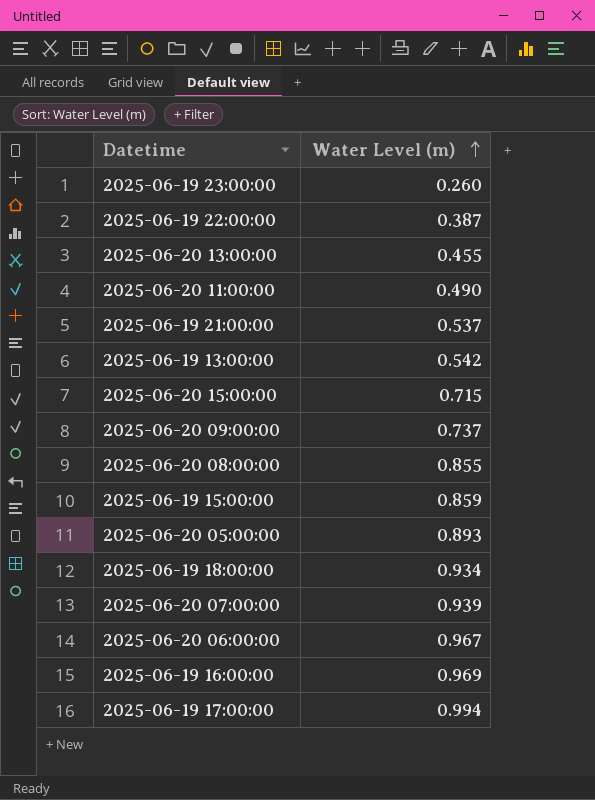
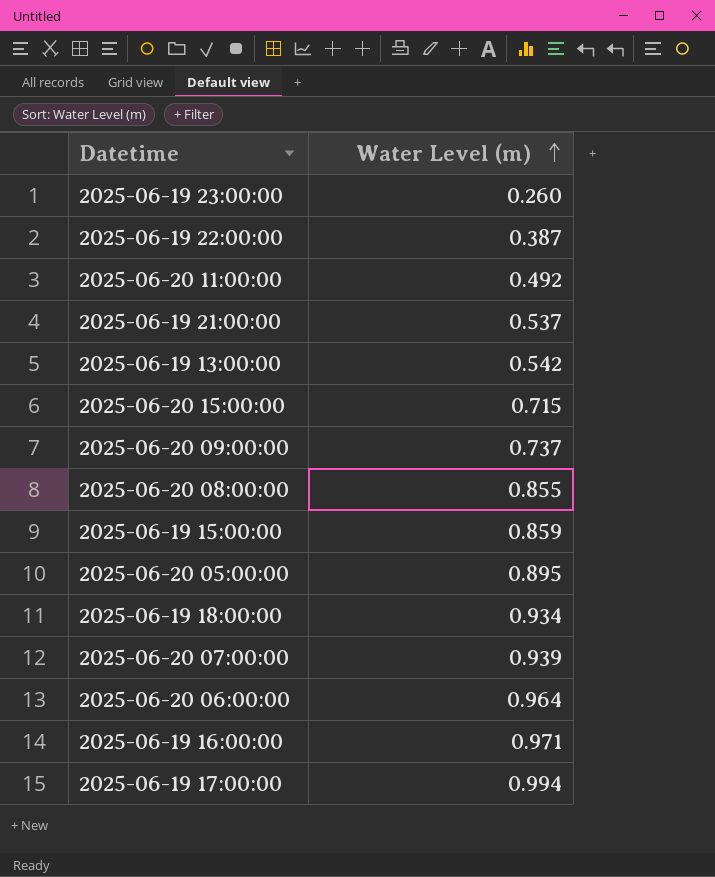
row 2025-06-20 13:00:00: 0.455 -> none
2025-06-20 11:00:00 | Water Level (m): 0.490 -> 0.492
2025-06-20 05:00:00 | Water Level (m): 0.893 -> 0.895
2025-06-20 06:00:00 | Water Level (m): 0.967 -> 0.964
2025-06-19 16:00:00 | Water Level (m): 0.969 -> 0.971

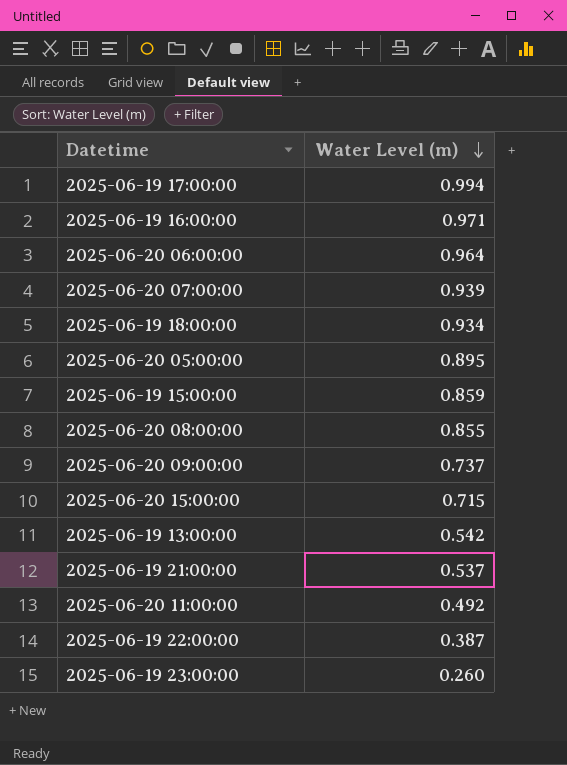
row order: Water Level (m) ascending -> Water Level (m) descending

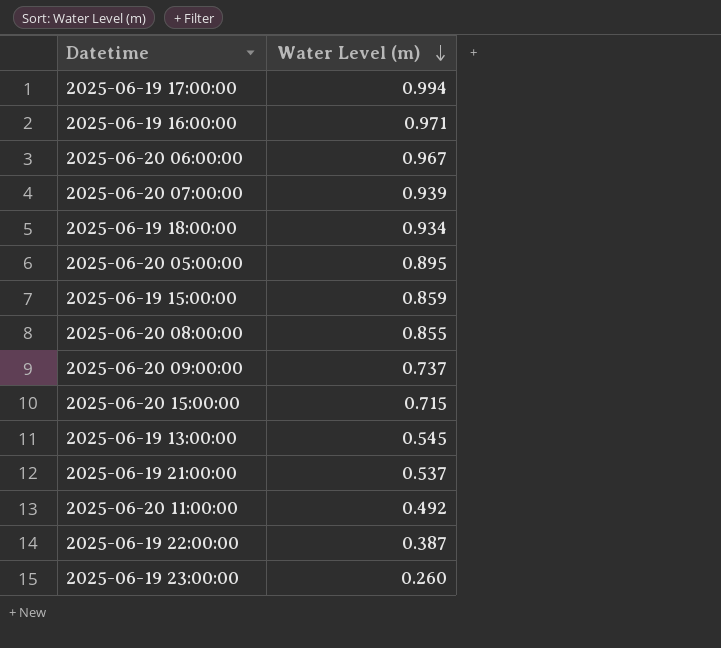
2025-06-20 06:00:00 | Water Level (m): 0.964 -> 0.967
2025-06-19 13:00:00 | Water Level (m): 0.542 -> 0.545

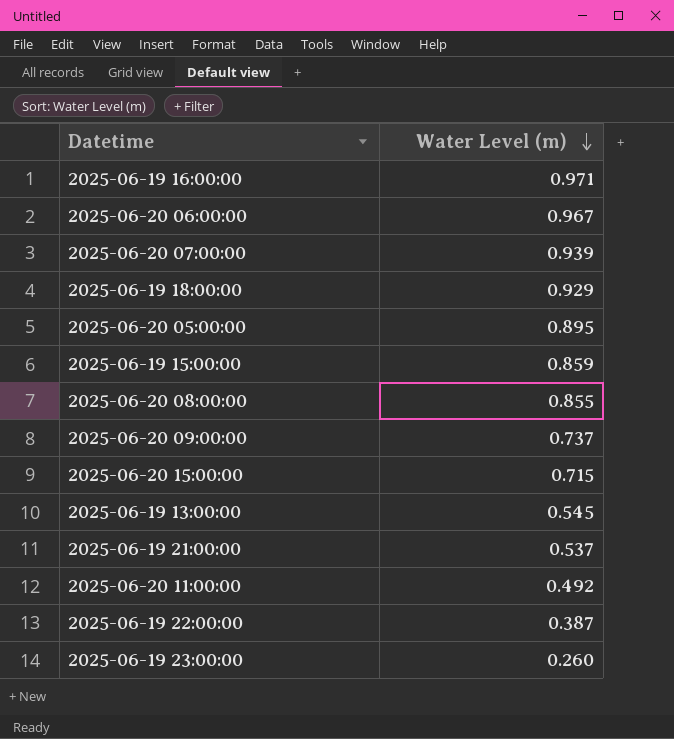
row 2025-06-19 17:00:00: 0.994 -> none
2025-06-19 18:00:00 | Water Level (m): 0.934 -> 0.929

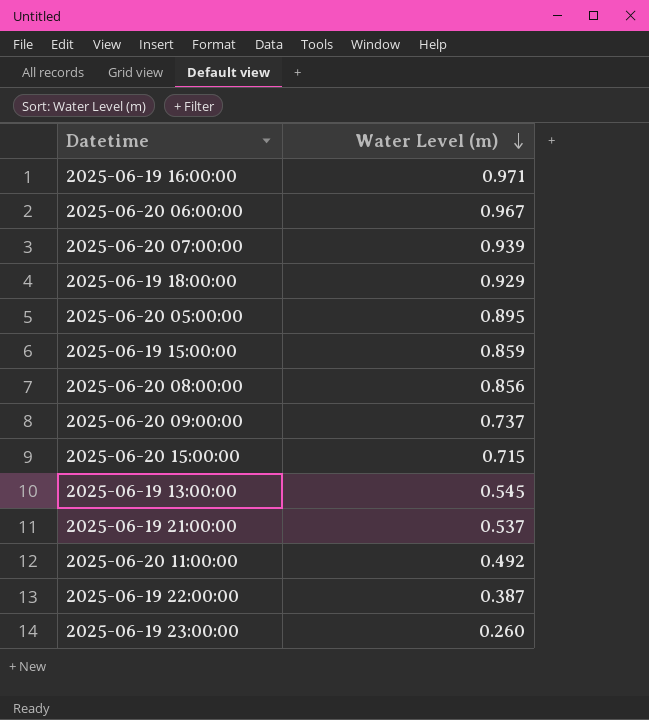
2025-06-20 08:00:00 | Water Level (m): 0.855 -> 0.856

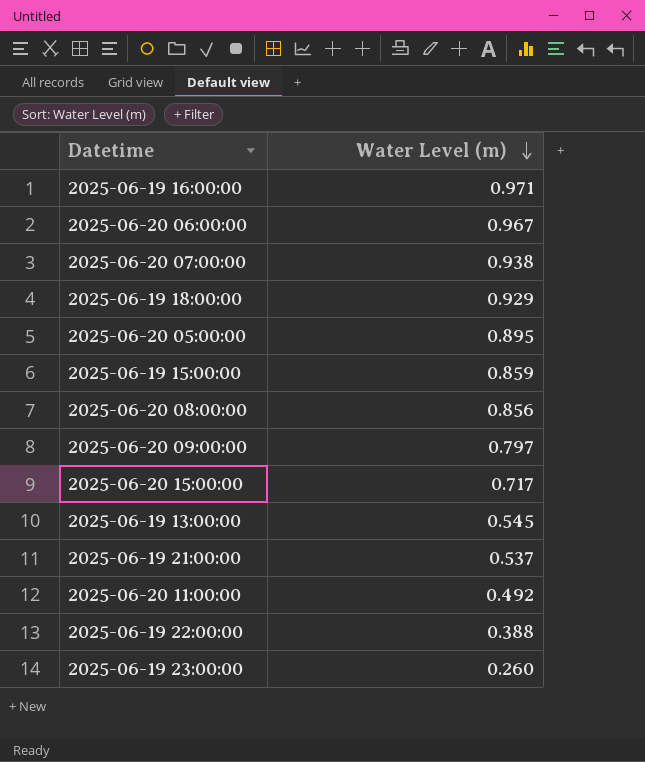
2025-06-20 07:00:00 | Water Level (m): 0.939 -> 0.938
2025-06-20 09:00:00 | Water Level (m): 0.737 -> 0.797
2025-06-20 15:00:00 | Water Level (m): 0.715 -> 0.717
2025-06-19 22:00:00 | Water Level (m): 0.387 -> 0.388

